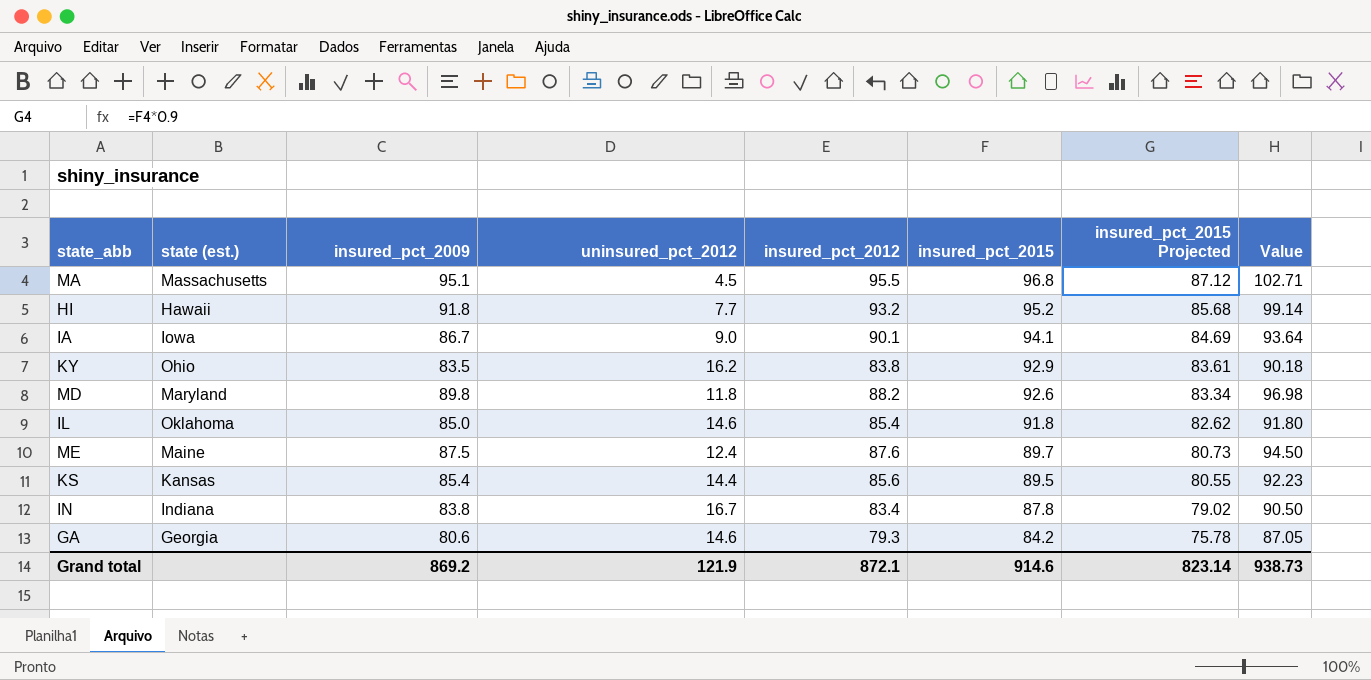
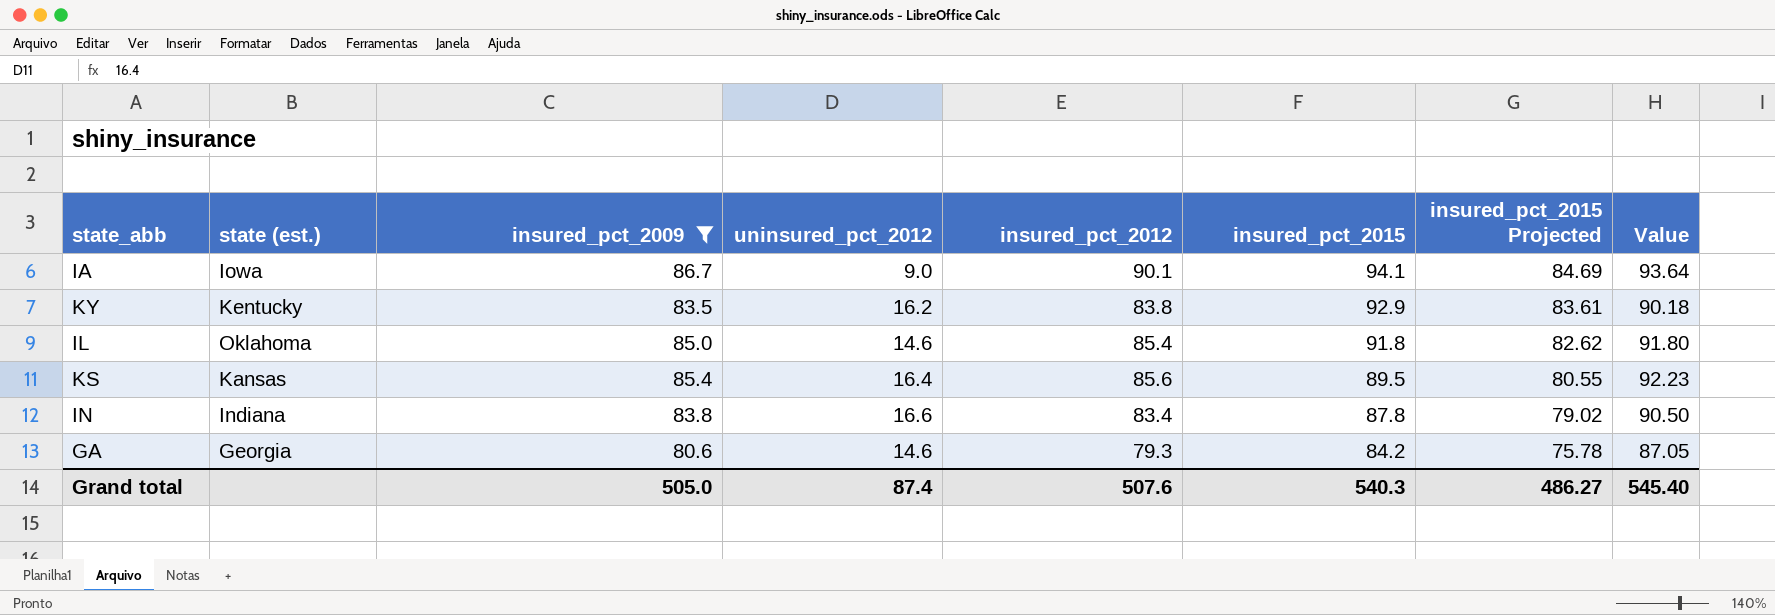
filter: none -> insured_pct_2009 <= 86.7
KY | state (est.): Ohio -> Kentucky
KS | uninsured_pct_2012: 14.4 -> 16.4
IN | uninsured_pct_2012: 16.7 -> 16.6
Grand total | insured_pct_2009: 869.2 -> 505.0
Grand total | uninsured_pct_2012: 121.9 -> 87.4
Grand total | insured_pct_2012: 872.1 -> 507.6
Grand total | insured_pct_2015: 914.6 -> 540.3
Grand total | insured_pct_2015 Projected: 823.14 -> 486.27
Grand total | Value: 938.73 -> 545.40

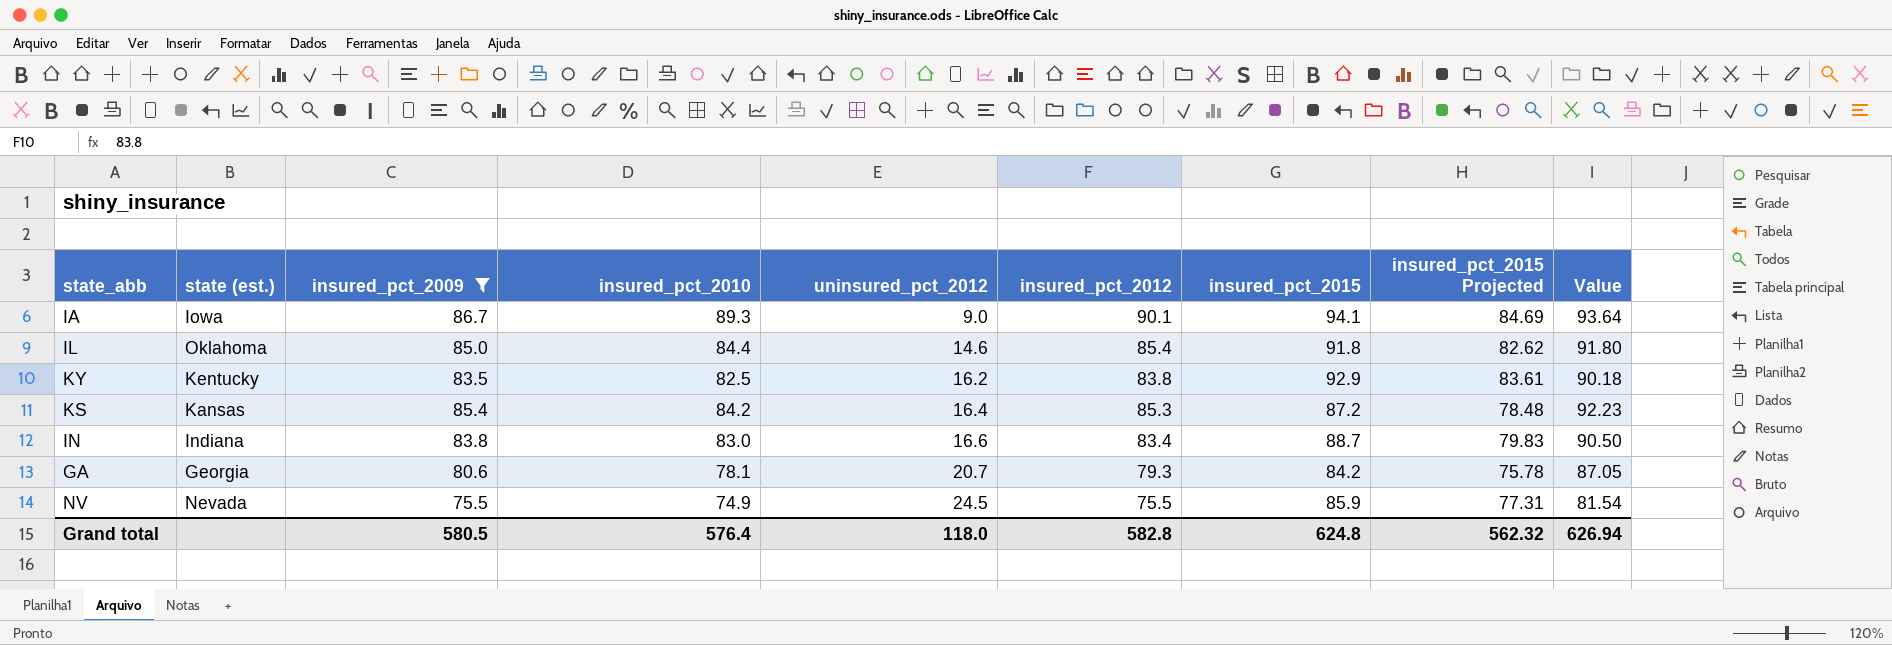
row order: insured_pct_2015 descending -> uninsured_pct_2012 ascending
column insured_pct_2010 | position: none -> 4
KS | insured_pct_2012: 85.6 -> 85.3
KS | insured_pct_2015: 89.5 -> 87.2
KS | insured_pct_2015 Projected: 80.55 -> 78.48
IN | insured_pct_2015: 87.8 -> 88.7
IN | insured_pct_2015 Projected: 79.02 -> 79.83
GA | uninsured_pct_2012: 14.6 -> 20.7
row NV: none -> Nevada | 75.5 | 74.9 | 24.5 | 75.5 | 85.9 | 77.31 | 81.54
Grand total | insured_pct_2009: 505.0 -> 580.5
Grand total | uninsured_pct_2012: 87.4 -> 118.0
Grand total | insured_pct_2012: 507.6 -> 582.8
Grand total | insured_pct_2015: 540.3 -> 624.8
Grand total | insured_pct_2015 Projected: 486.27 -> 562.32
Grand total | Value: 545.40 -> 626.94

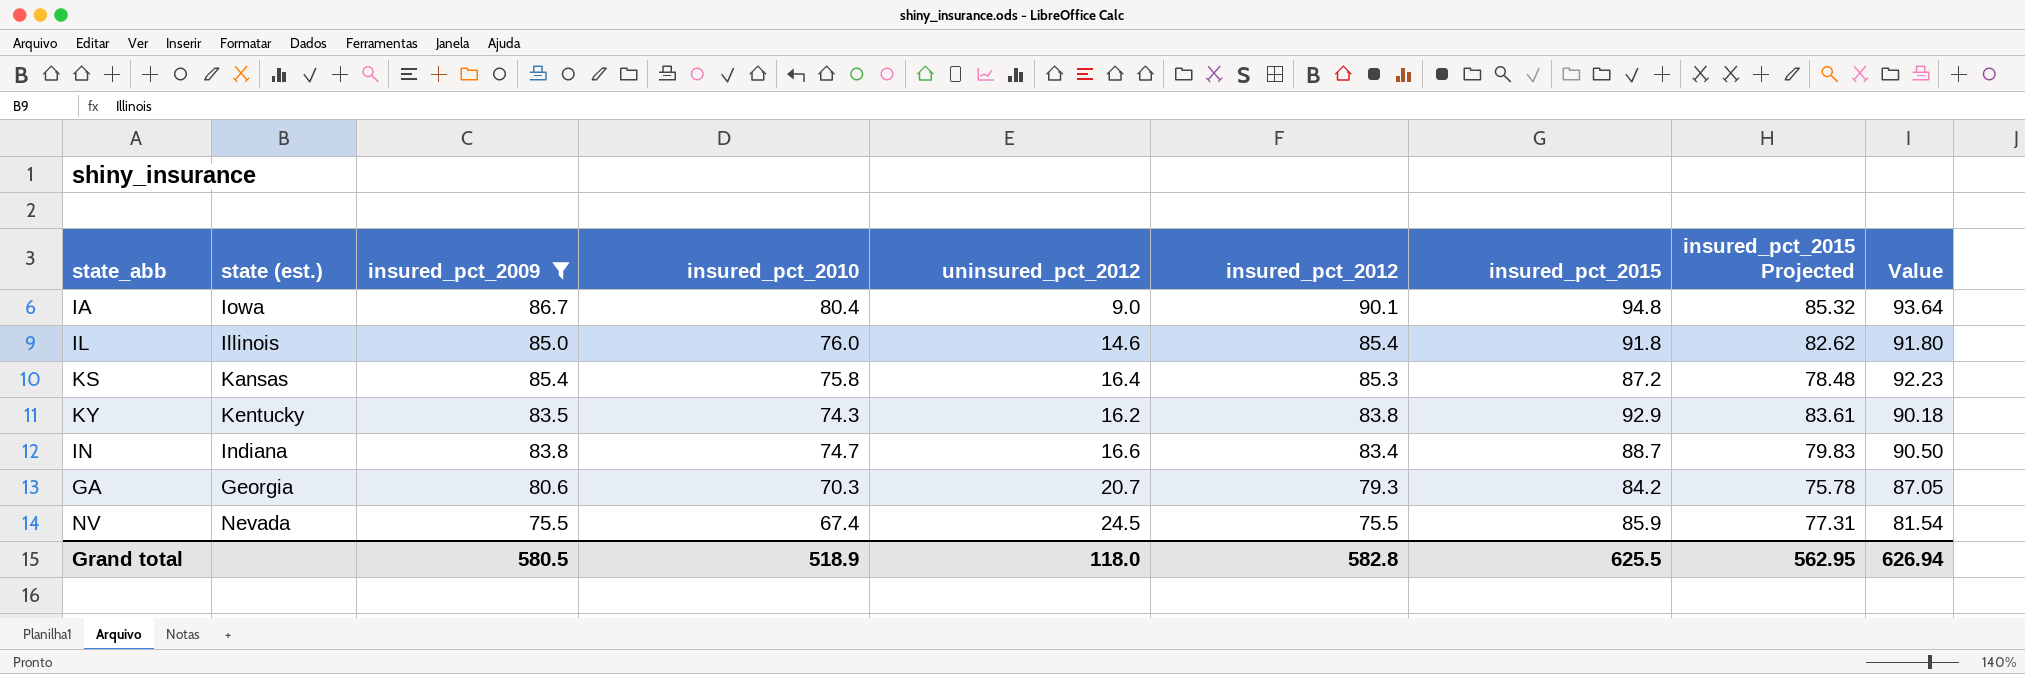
row order: uninsured_pct_2012 ascending -> insured_pct_2012 descending
IA | insured_pct_2010: 89.3 -> 80.4
IA | insured_pct_2015: 94.1 -> 94.8
IA | insured_pct_2015 Projected: 84.69 -> 85.32
IL | state (est.): Oklahoma -> Illinois
IL | insured_pct_2010: 84.4 -> 76.0
KS | insured_pct_2010: 84.2 -> 75.8
KY | insured_pct_2010: 82.5 -> 74.3
IN | insured_pct_2010: 83.0 -> 74.7
GA | insured_pct_2010: 78.1 -> 70.3
NV | insured_pct_2010: 74.9 -> 67.4
Grand total | insured_pct_2010: 576.4 -> 518.9
Grand total | insured_pct_2015: 624.8 -> 625.5
Grand total | insured_pct_2015 Projected: 562.32 -> 562.95

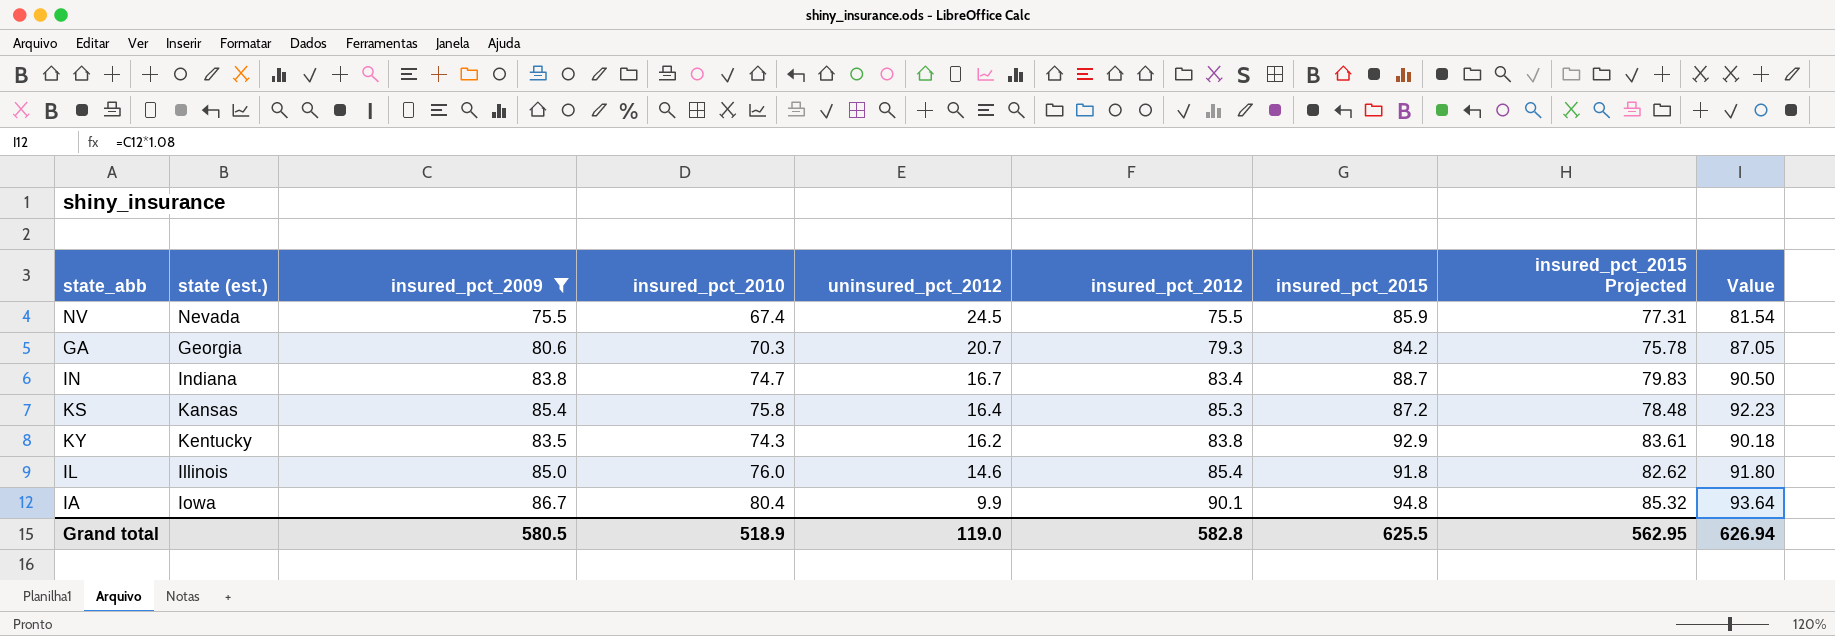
row order: insured_pct_2012 descending -> uninsured_pct_2012 descending
IN | uninsured_pct_2012: 16.6 -> 16.7
IA | uninsured_pct_2012: 9.0 -> 9.9
Grand total | uninsured_pct_2012: 118.0 -> 119.0

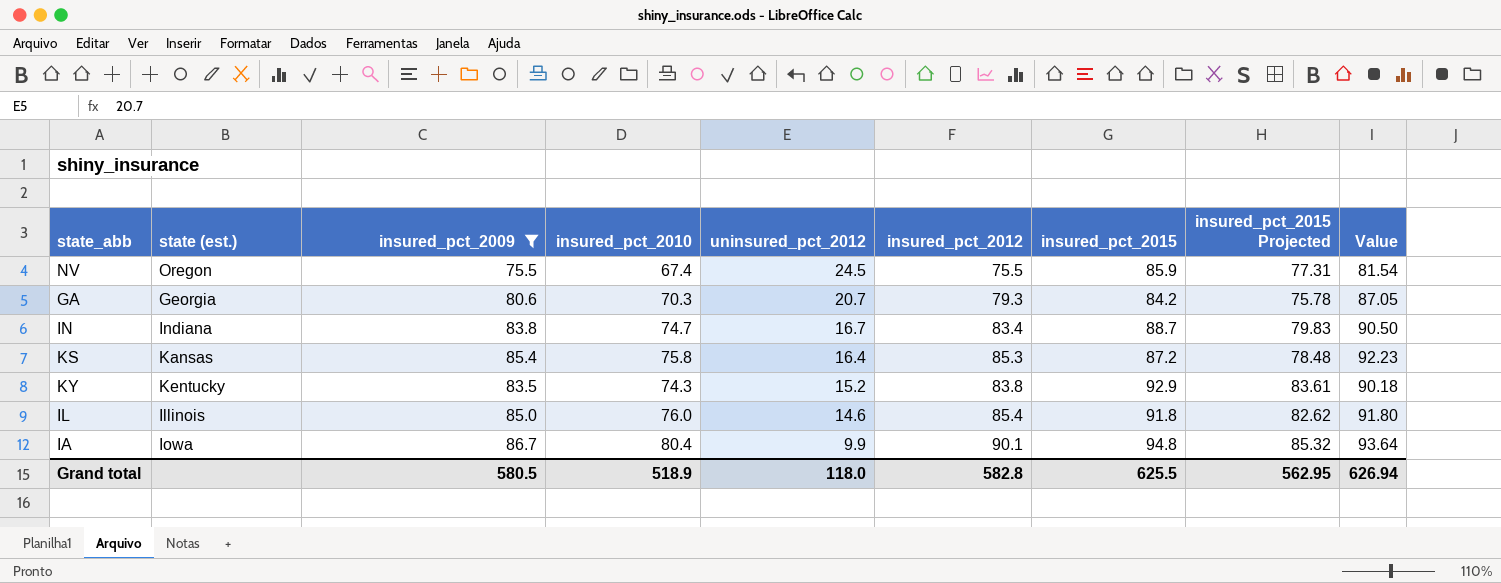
NV | state (est.): Nevada -> Oregon
KY | uninsured_pct_2012: 16.2 -> 15.2
Grand total | uninsured_pct_2012: 119.0 -> 118.0

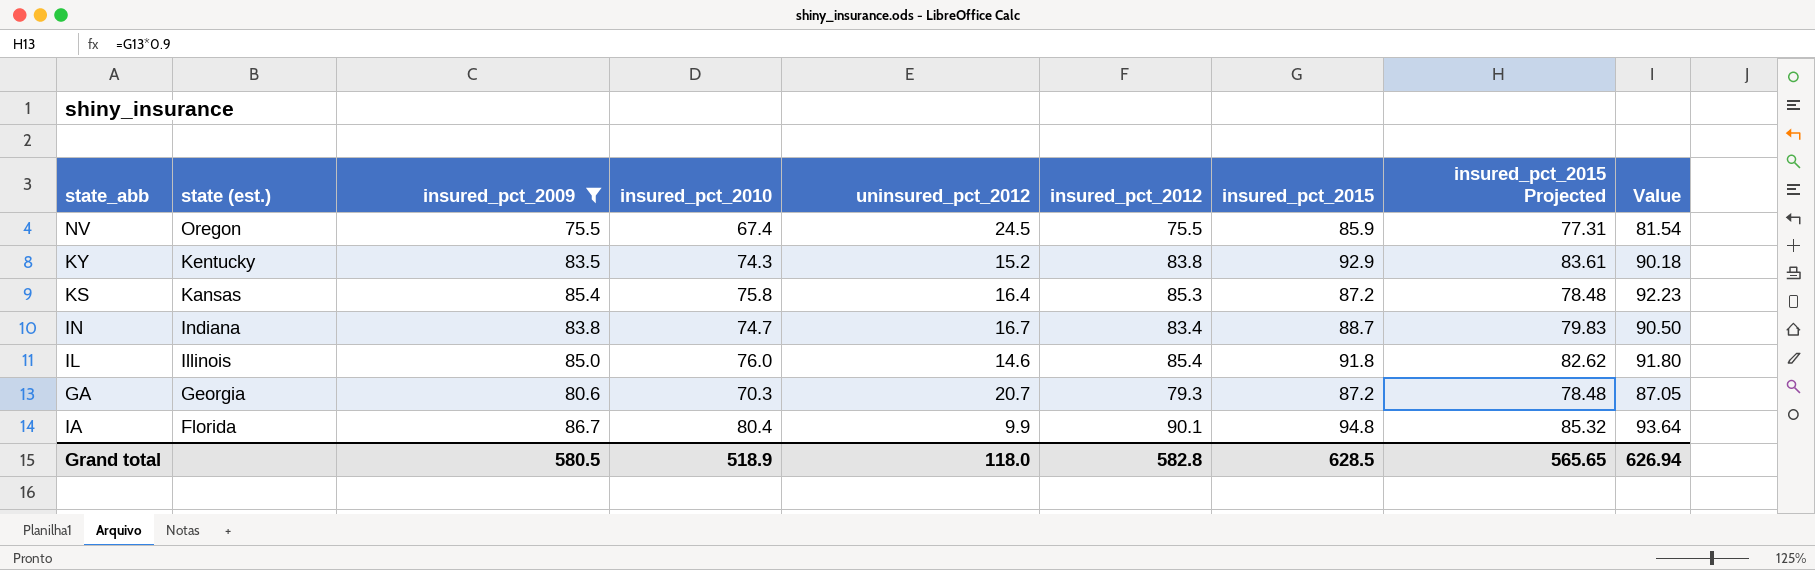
row order: uninsured_pct_2012 descending -> state (est.) descending
GA | insured_pct_2015: 84.2 -> 87.2
GA | insured_pct_2015 Projected: 75.78 -> 78.48
IA | state (est.): Iowa -> Florida
Grand total | insured_pct_2015: 625.5 -> 628.5
Grand total | insured_pct_2015 Projected: 562.95 -> 565.65

